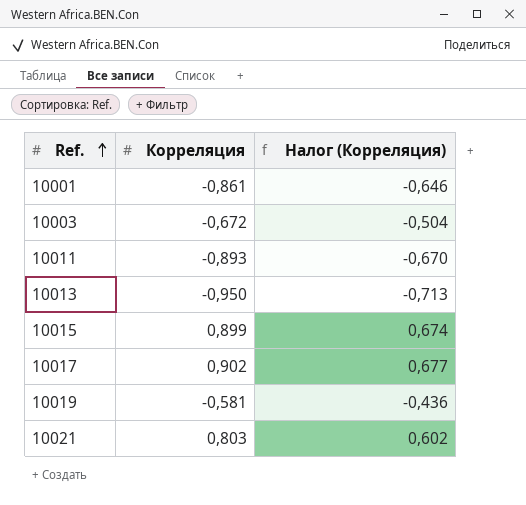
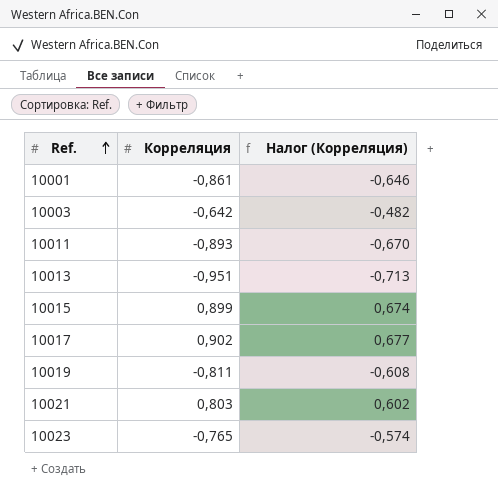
10003 | Корреляция: -0,672 -> -0,642
10003 | Налог (Корреляция): -0,504 -> -0,482
10013 | Корреляция: -0,950 -> -0,951
10019 | Корреляция: -0,581 -> -0,811
10019 | Налог (Корреляция): -0,436 -> -0,608
row 10023: none -> -0,765 | -0,574

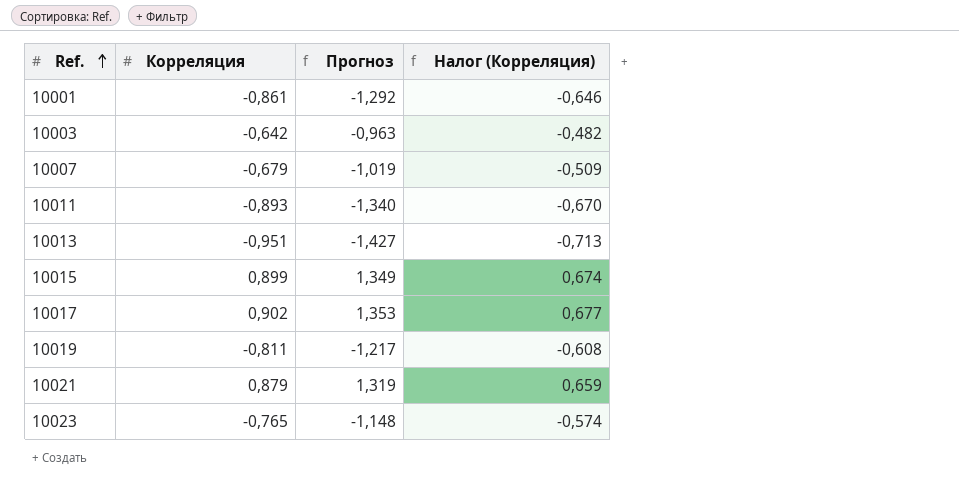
column Прогноз | formula: none -> [Корреляция] * 1,5
row 10007: none -> -0,679 | -1,019 | -0,509
10021 | Корреляция: 0,803 -> 0,879
10021 | Налог (Корреляция): 0,602 -> 0,659

